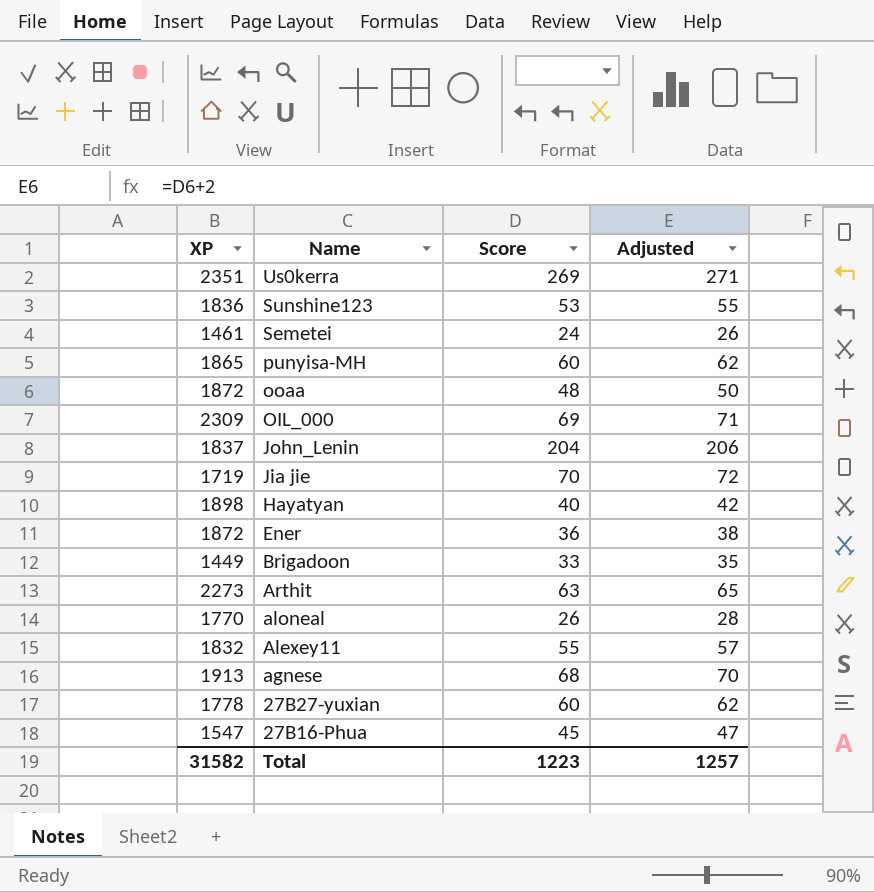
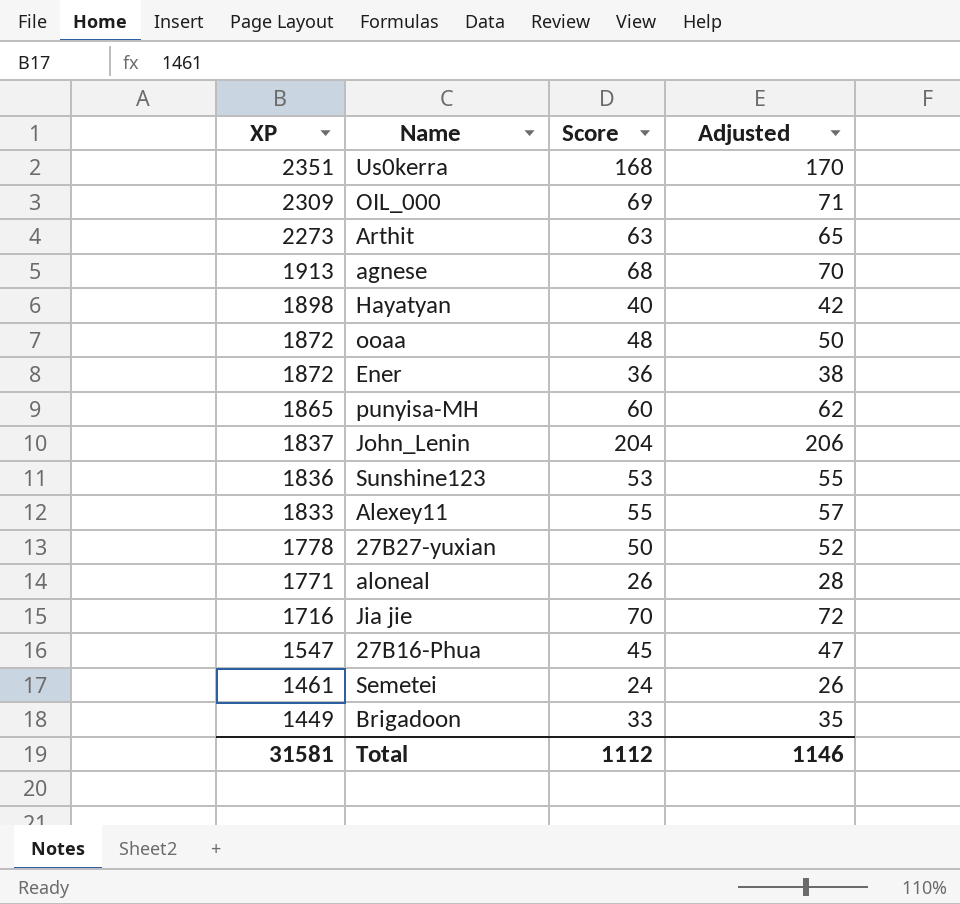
row order: Name descending -> XP descending
Us0kerra | Score: 269 -> 168
Us0kerra | Adjusted: 271 -> 170
Alexey11 | XP: 1832 -> 1833
27B27-yuxian | Score: 60 -> 50
27B27-yuxian | Adjusted: 62 -> 52
aloneal | XP: 1770 -> 1771
Jia jie | XP: 1719 -> 1716
Total | XP: 31582 -> 31581
Total | Score: 1223 -> 1112
Total | Adjusted: 1257 -> 1146

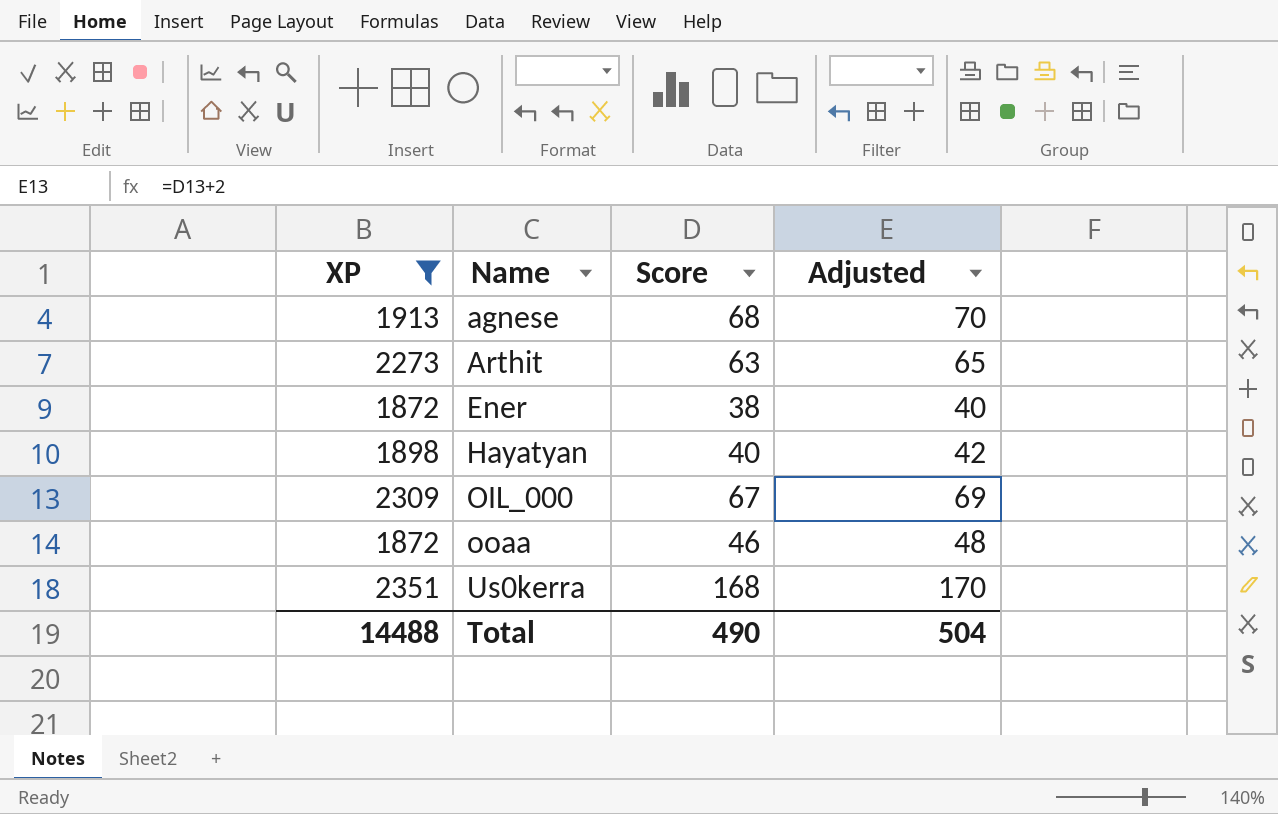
filter: none -> XP >= 1872
row order: XP descending -> Name ascending
Ener | Score: 36 -> 38
Ener | Adjusted: 38 -> 40
OIL_000 | Score: 69 -> 67
OIL_000 | Adjusted: 71 -> 69
ooaa | Score: 48 -> 46
ooaa | Adjusted: 50 -> 48
Total | XP: 31581 -> 14488
Total | Score: 1112 -> 490
Total | Adjusted: 1146 -> 504

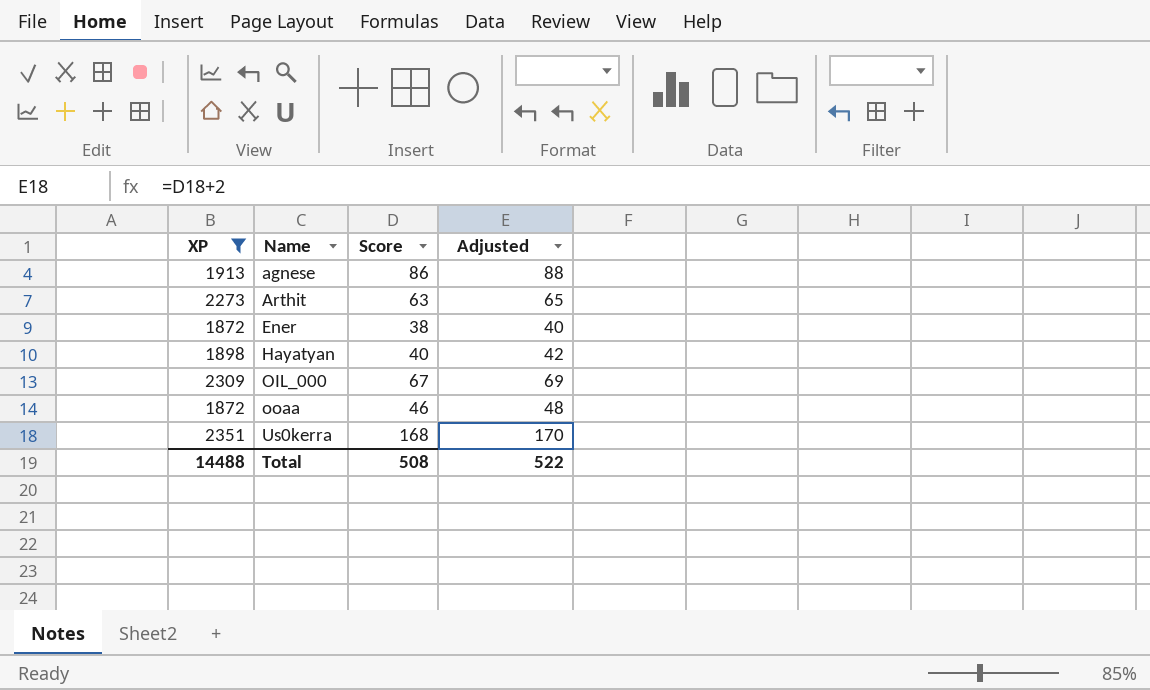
agnese | Score: 68 -> 86
agnese | Adjusted: 70 -> 88
Total | Score: 490 -> 508
Total | Adjusted: 504 -> 522

